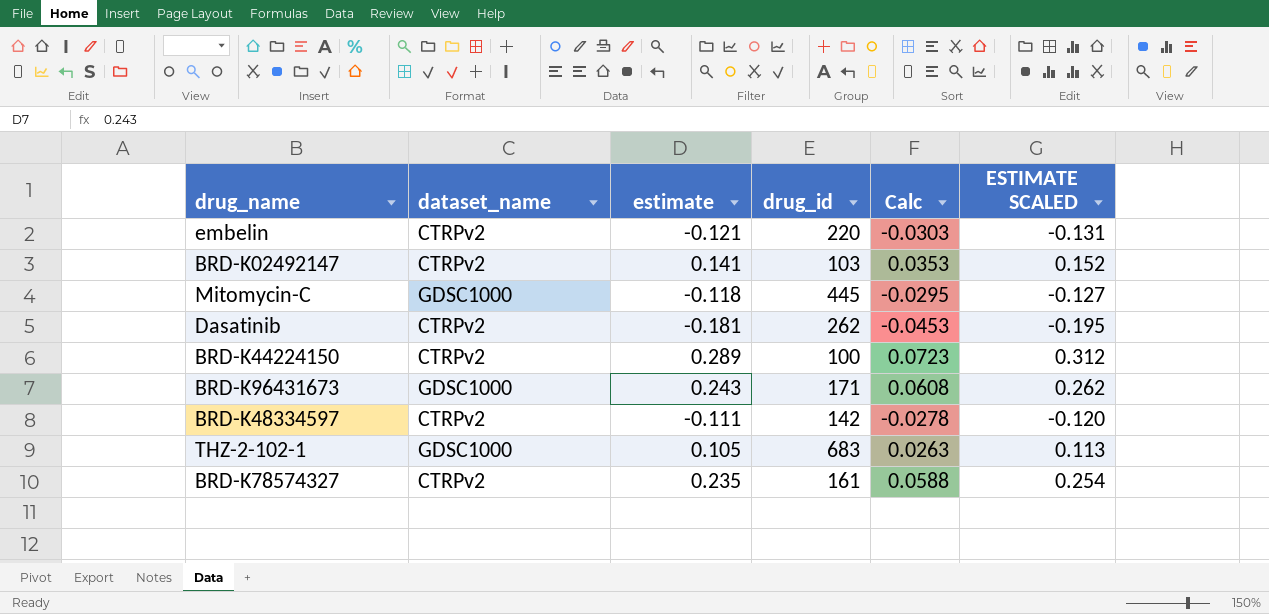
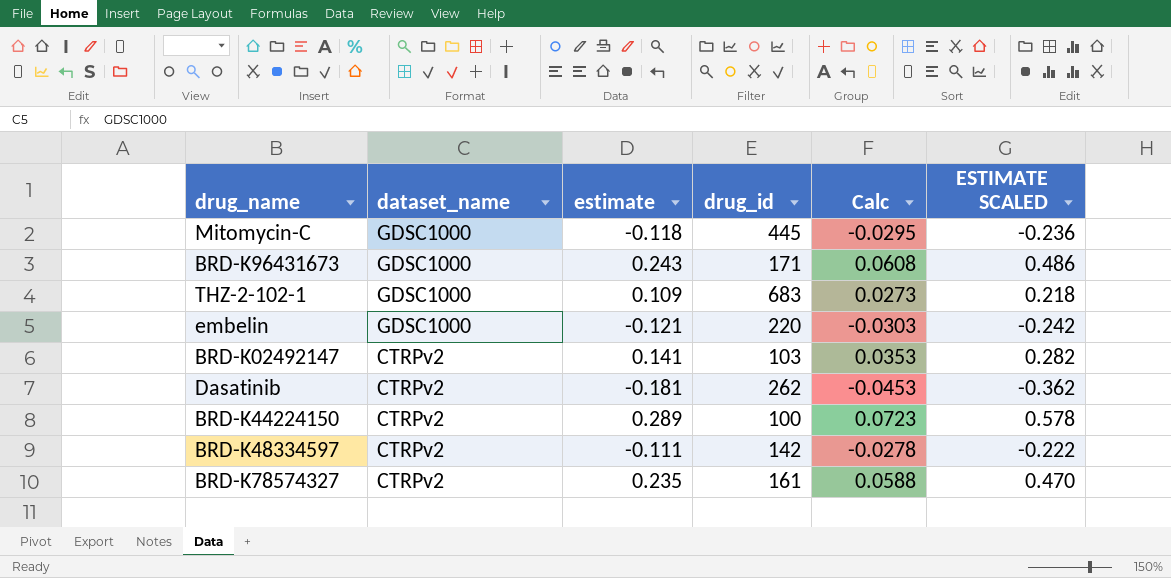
row order: none -> dataset_name descending
column ESTIMATE SCALED | formula: [estimate] * 1.08 -> [estimate] * 2
THZ-2-102-1 | estimate: 0.105 -> 0.109
THZ-2-102-1 | Calc: 0.0263 -> 0.0273
embelin | dataset_name: CTRPv2 -> GDSC1000

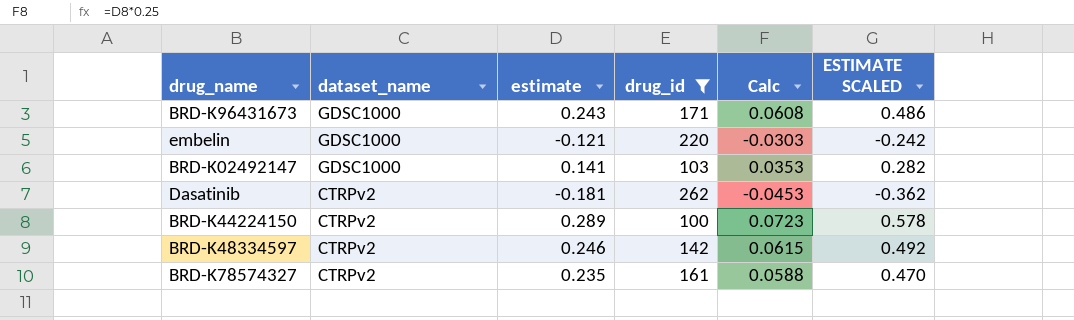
filter: none -> drug_id <= 262
BRD-K02492147 | dataset_name: CTRPv2 -> GDSC1000
BRD-K48334597 | estimate: -0.111 -> 0.246
BRD-K48334597 | Calc: -0.0278 -> 0.0615
BRD-K48334597 | ESTIMATE SCALED: -0.222 -> 0.492

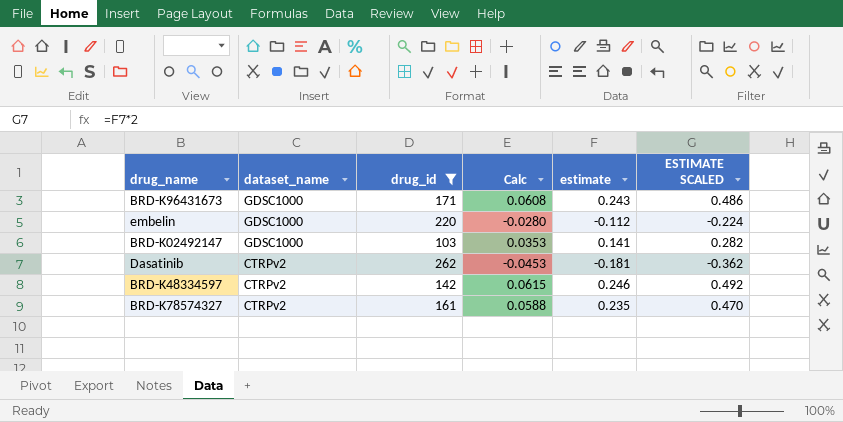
column estimate | position: 3 -> 5
row BRD-K44224150: CTRPv2 | 0.289 | 100 | 0.0723 | 0.578 -> none
embelin | Calc: -0.0303 -> -0.0280
embelin | estimate: -0.121 -> -0.112
embelin | ESTIMATE SCALED: -0.242 -> -0.224

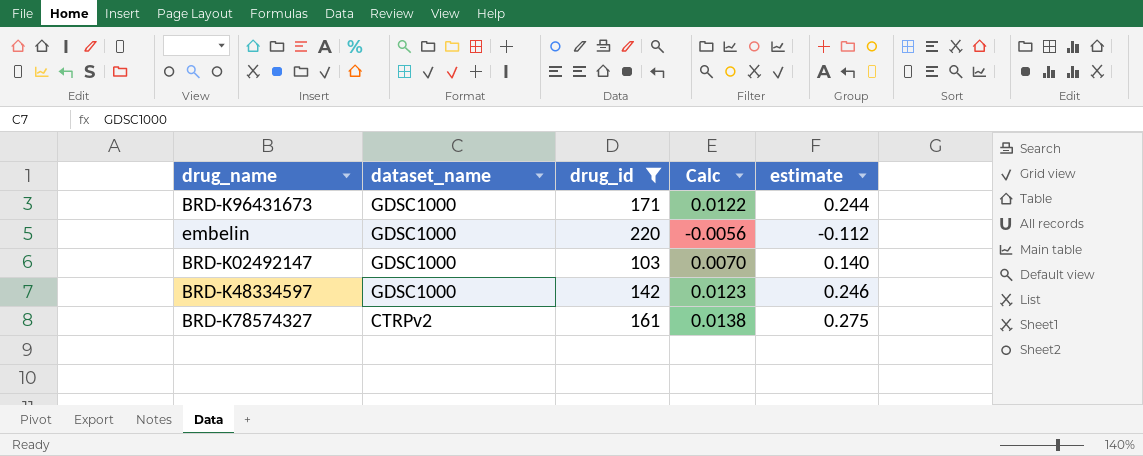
column ESTIMATE SCALED | formula: [estimate] * 2 -> none
column Calc | formula: [estimate] * 0.25 -> [estimate] * 0.05
row Dasatinib: CTRPv2 | 262 | -0.0453 | -0.181 | -0.362 -> none
BRD-K96431673 | estimate: 0.243 -> 0.244
BRD-K02492147 | estimate: 0.141 -> 0.140
BRD-K48334597 | dataset_name: CTRPv2 -> GDSC1000
BRD-K78574327 | estimate: 0.235 -> 0.275

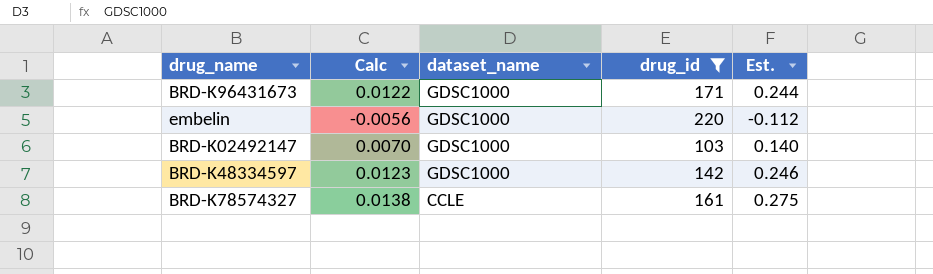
column Calc | position: 4 -> 2
column name: estimate -> Est.
BRD-K78574327 | dataset_name: CTRPv2 -> CCLE

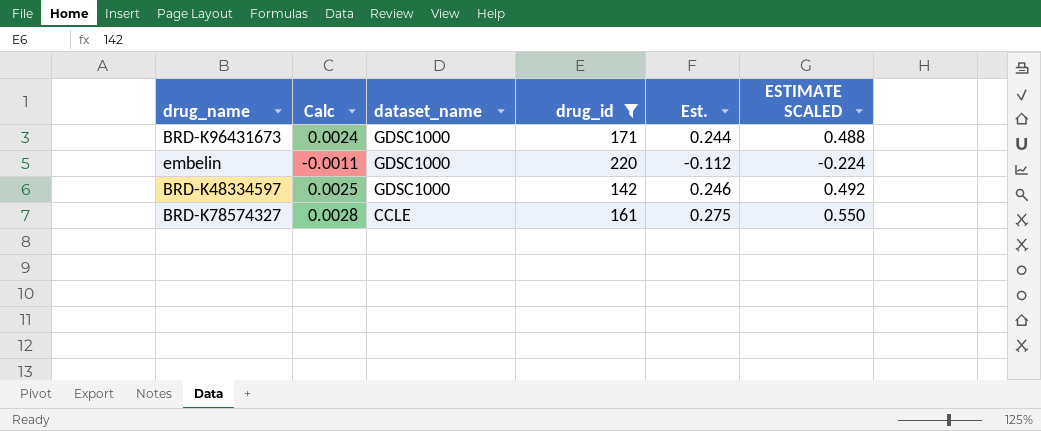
column Calc | formula: [Est.] * 0.05 -> [Est.] * 0.01
column ESTIMATE SCALED | formula: none -> [Est.] * 2
row BRD-K02492147: 0.0070 | GDSC1000 | 103 | 0.140 -> none

